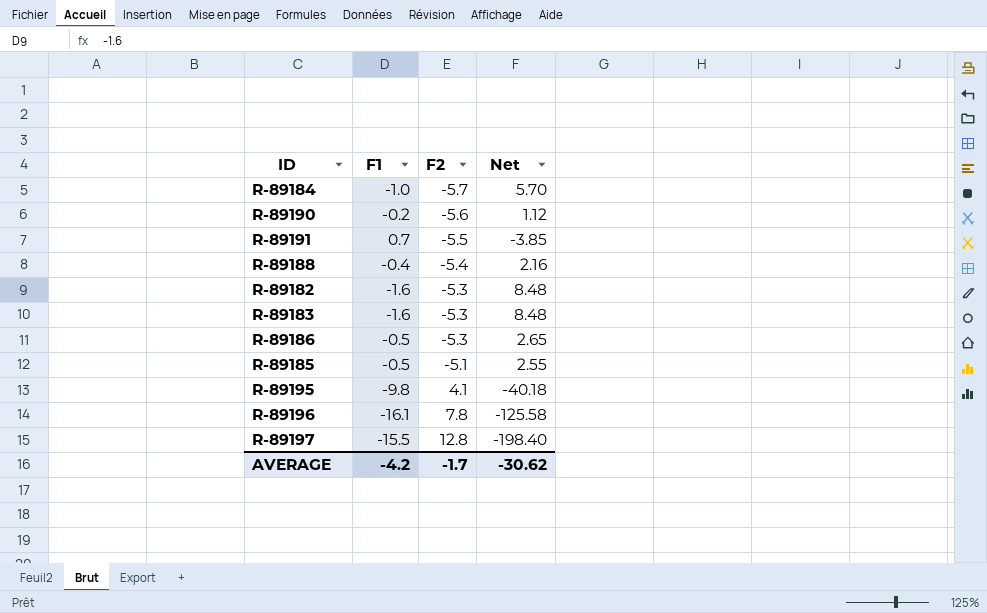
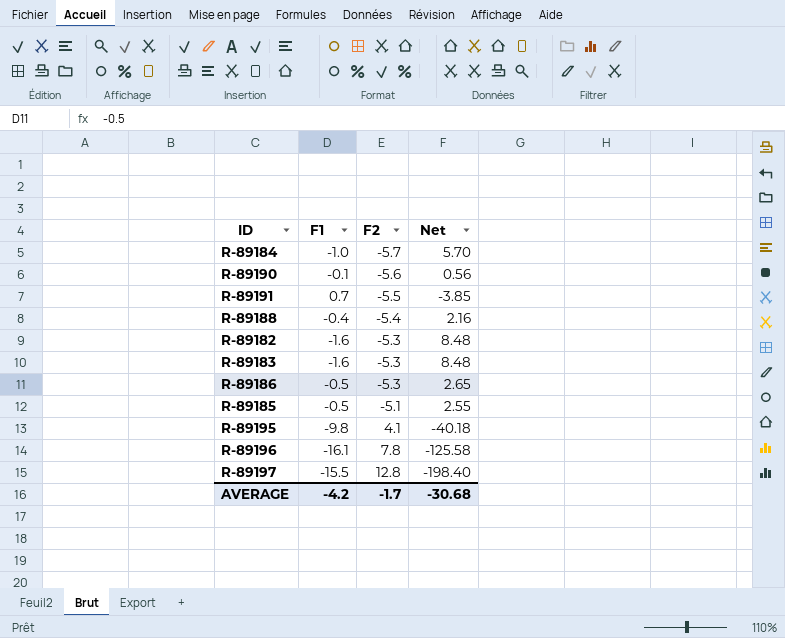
R-89190 | F1: -0.2 -> -0.1
R-89190 | Net: 1.12 -> 0.56
AVERAGE | Net: -30.62 -> -30.68

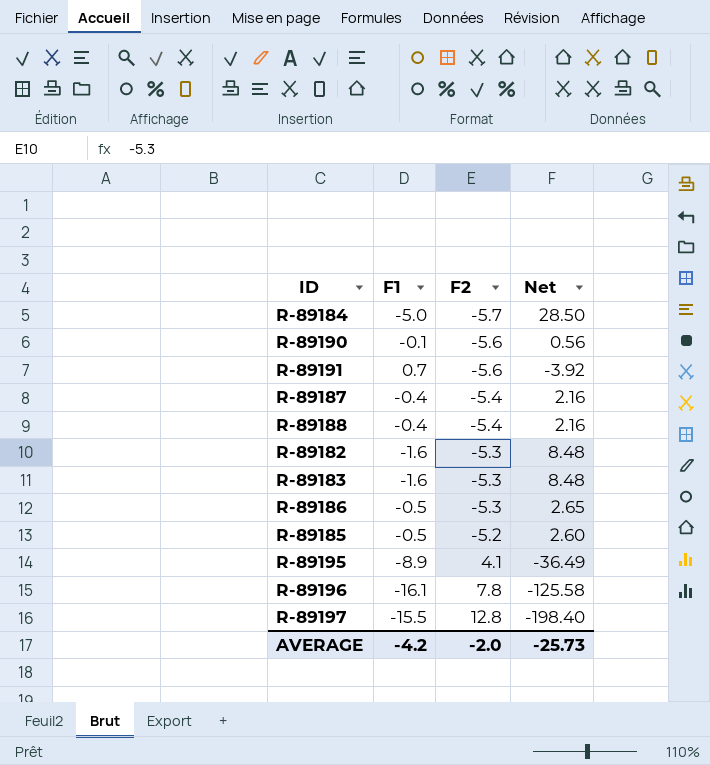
R-89184 | F1: -1.0 -> -5.0
R-89184 | Net: 5.70 -> 28.50
R-89191 | F2: -5.5 -> -5.6
R-89191 | Net: -3.85 -> -3.92
row R-89187: none -> -0.4 | -5.4 | 2.16
R-89185 | F2: -5.1 -> -5.2
R-89185 | Net: 2.55 -> 2.60
R-89195 | F1: -9.8 -> -8.9
R-89195 | Net: -40.18 -> -36.49
AVERAGE | F2: -1.7 -> -2.0
AVERAGE | Net: -30.68 -> -25.73

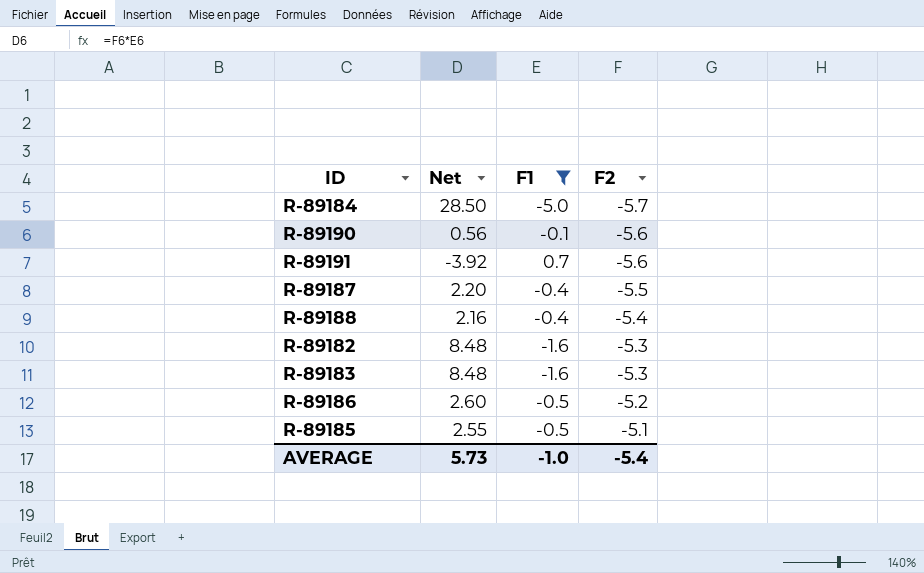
filter: none -> F1 >= -5.0
column Net | position: 4 -> 2
R-89187 | Net: 2.16 -> 2.20
R-89187 | F2: -5.4 -> -5.5
R-89186 | Net: 2.65 -> 2.60
R-89186 | F2: -5.3 -> -5.2
R-89185 | Net: 2.60 -> 2.55
R-89185 | F2: -5.2 -> -5.1
AVERAGE | Net: -25.73 -> 5.73
AVERAGE | F1: -4.2 -> -1.0
AVERAGE | F2: -2.0 -> -5.4

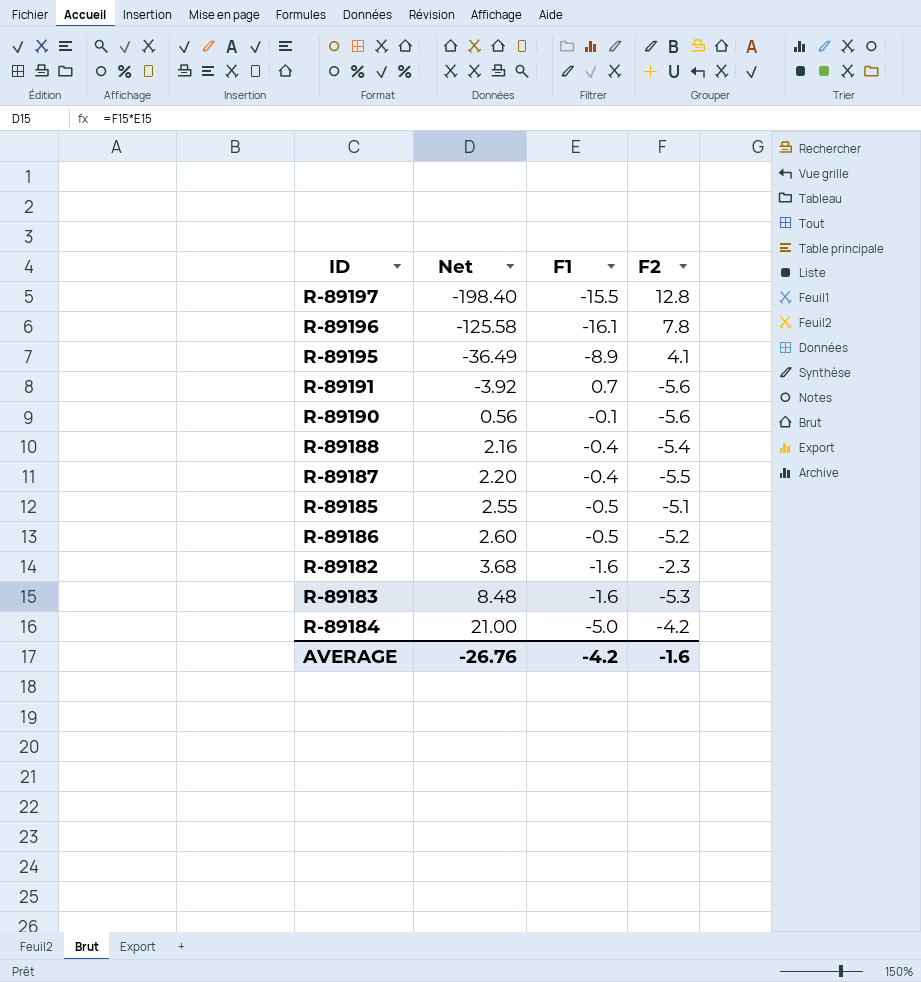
filter: F1 >= -5.0 -> none
row order: F2 ascending -> Net ascending
R-89182 | Net: 8.48 -> 3.68
R-89182 | F2: -5.3 -> -2.3
R-89184 | Net: 28.50 -> 21.00
R-89184 | F2: -5.7 -> -4.2
AVERAGE | Net: 5.73 -> -26.76
AVERAGE | F1: -1.0 -> -4.2
AVERAGE | F2: -5.4 -> -1.6

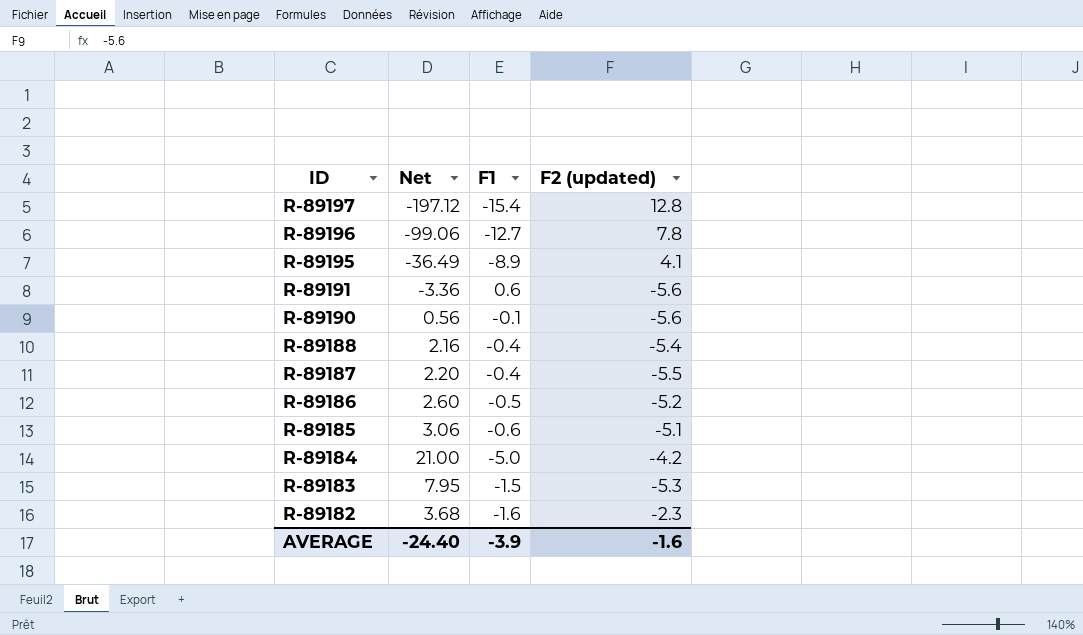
row order: Net ascending -> ID descending
column name: F2 -> F2 (updated)
R-89197 | Net: -198.40 -> -197.12
R-89197 | F1: -15.5 -> -15.4
R-89196 | Net: -125.58 -> -99.06
R-89196 | F1: -16.1 -> -12.7
R-89191 | Net: -3.92 -> -3.36
R-89191 | F1: 0.7 -> 0.6
R-89185 | Net: 2.55 -> 3.06
R-89185 | F1: -0.5 -> -0.6
R-89183 | Net: 8.48 -> 7.95
R-89183 | F1: -1.6 -> -1.5
AVERAGE | Net: -26.76 -> -24.40
AVERAGE | F1: -4.2 -> -3.9

